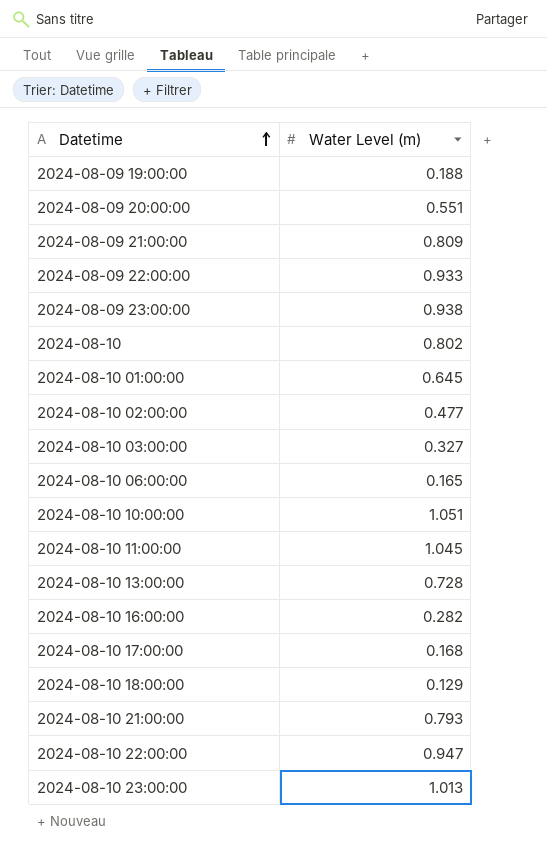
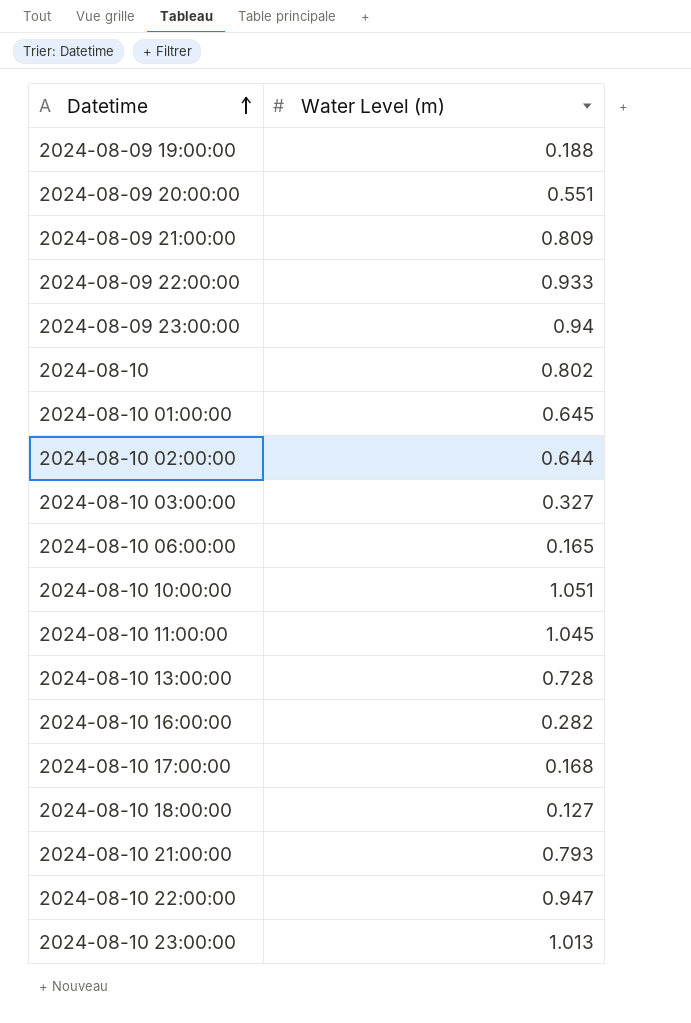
2024-08-09 23:00:00 | Water Level (m): 0.938 -> 0.94
2024-08-10 02:00:00 | Water Level (m): 0.477 -> 0.644
2024-08-10 18:00:00 | Water Level (m): 0.129 -> 0.127

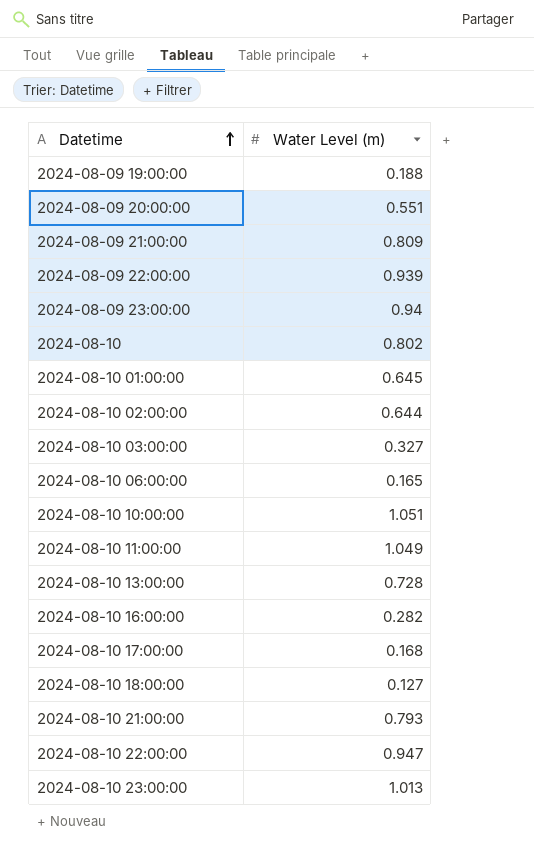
2024-08-09 22:00:00 | Water Level (m): 0.933 -> 0.939
2024-08-10 11:00:00 | Water Level (m): 1.045 -> 1.049

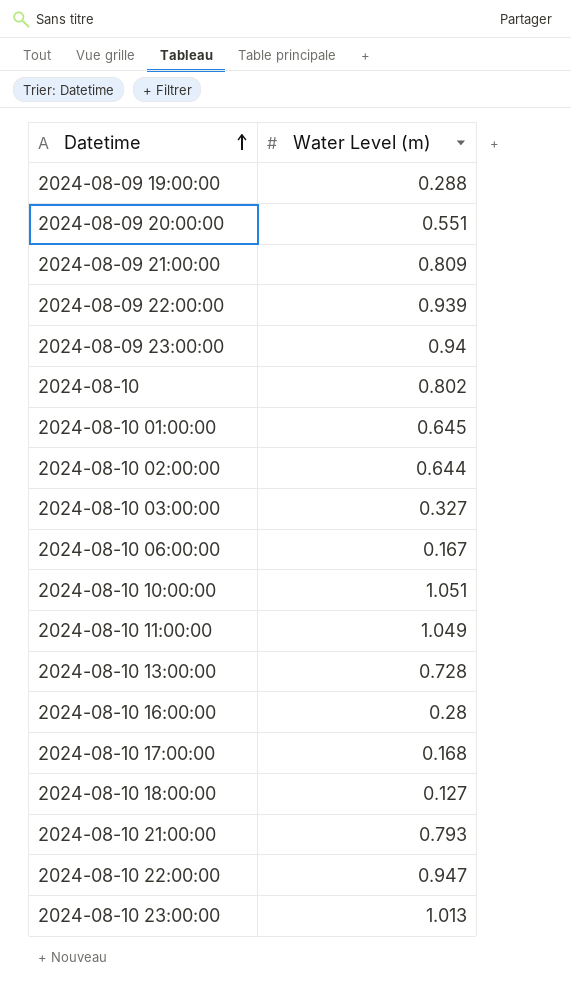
2024-08-09 19:00:00 | Water Level (m): 0.188 -> 0.288
2024-08-10 06:00:00 | Water Level (m): 0.165 -> 0.167
2024-08-10 16:00:00 | Water Level (m): 0.282 -> 0.28

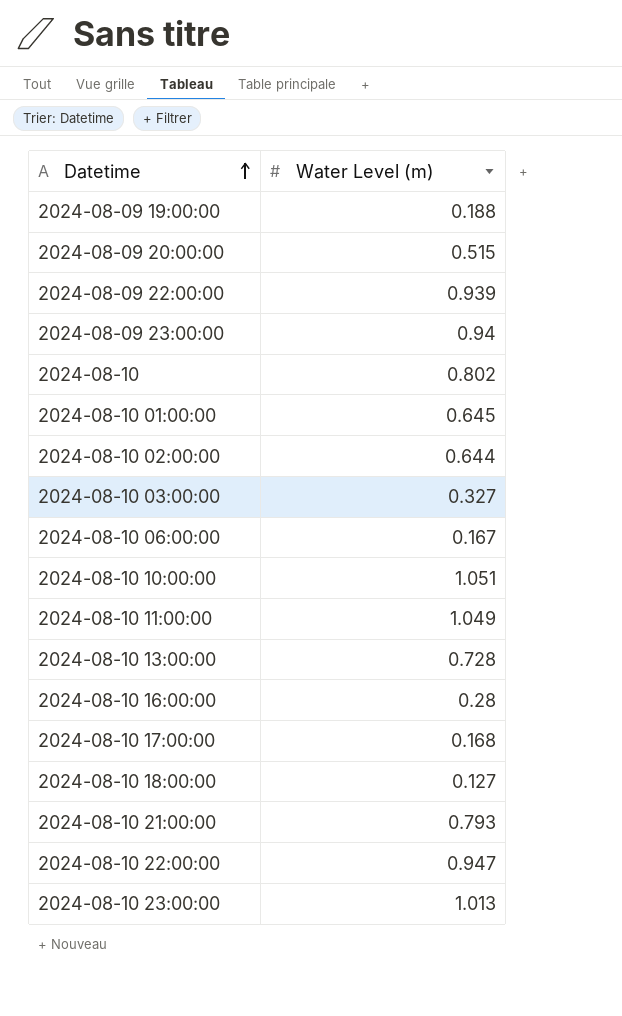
row 2024-08-09 21:00:00: 0.809 -> none
2024-08-09 19:00:00 | Water Level (m): 0.288 -> 0.188
2024-08-09 20:00:00 | Water Level (m): 0.551 -> 0.515

